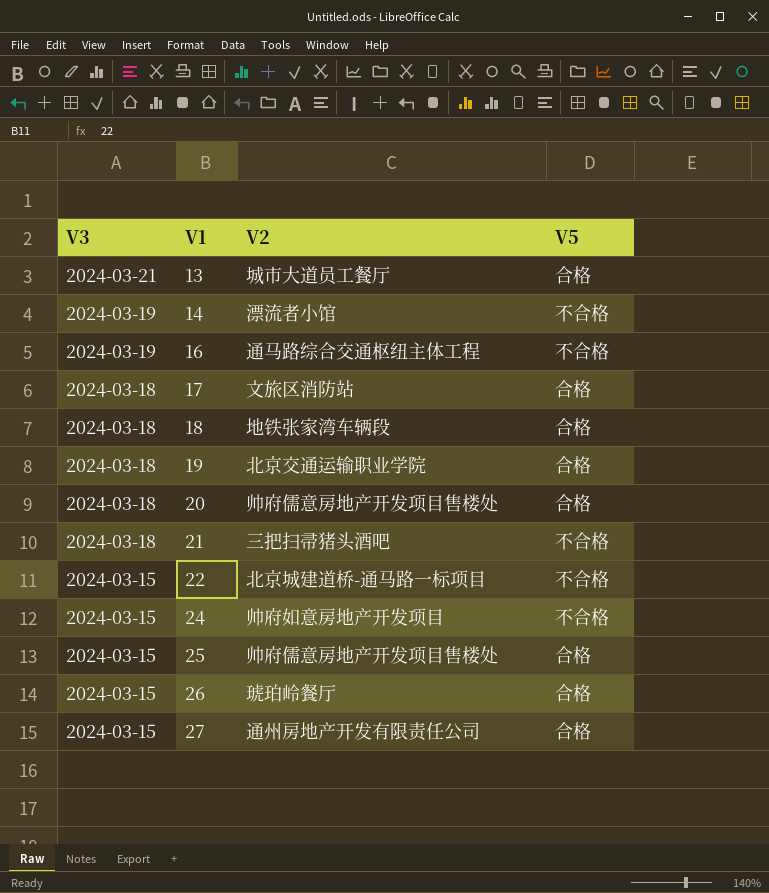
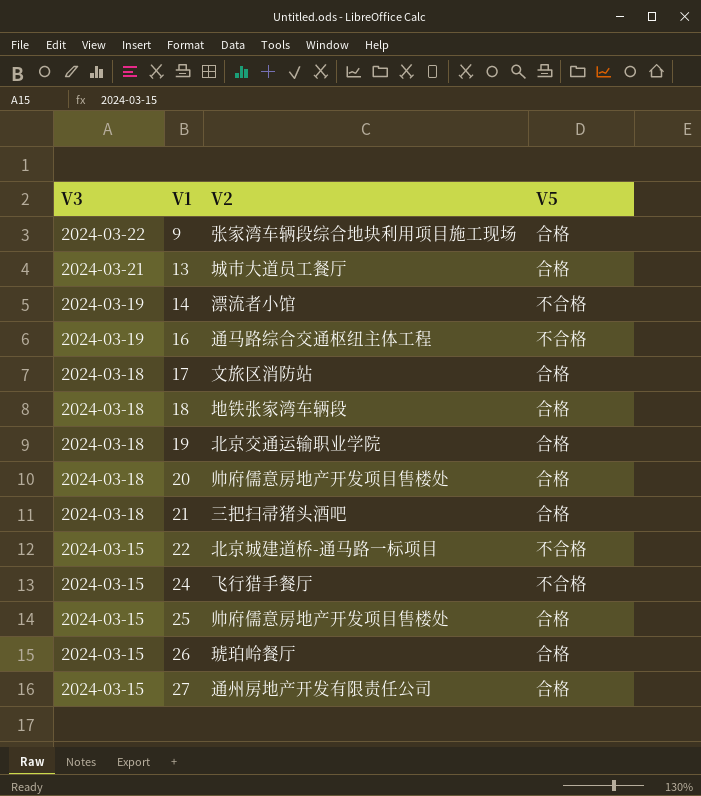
row 9: none -> 2024-03-22 | 张家湾车辆段综合地块利用项目施工现场 | 合格
21 | V5: 不合格 -> 合格
24 | V2: 帅府如意房地产开发项目 -> 飞行猎手餐厅

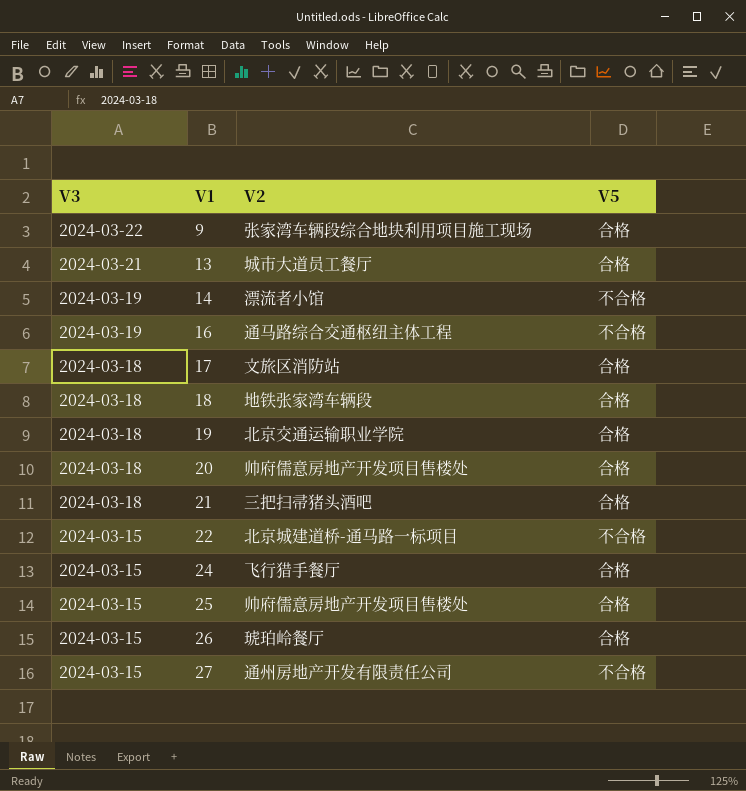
24 | V5: 不合格 -> 合格
27 | V5: 合格 -> 不合格

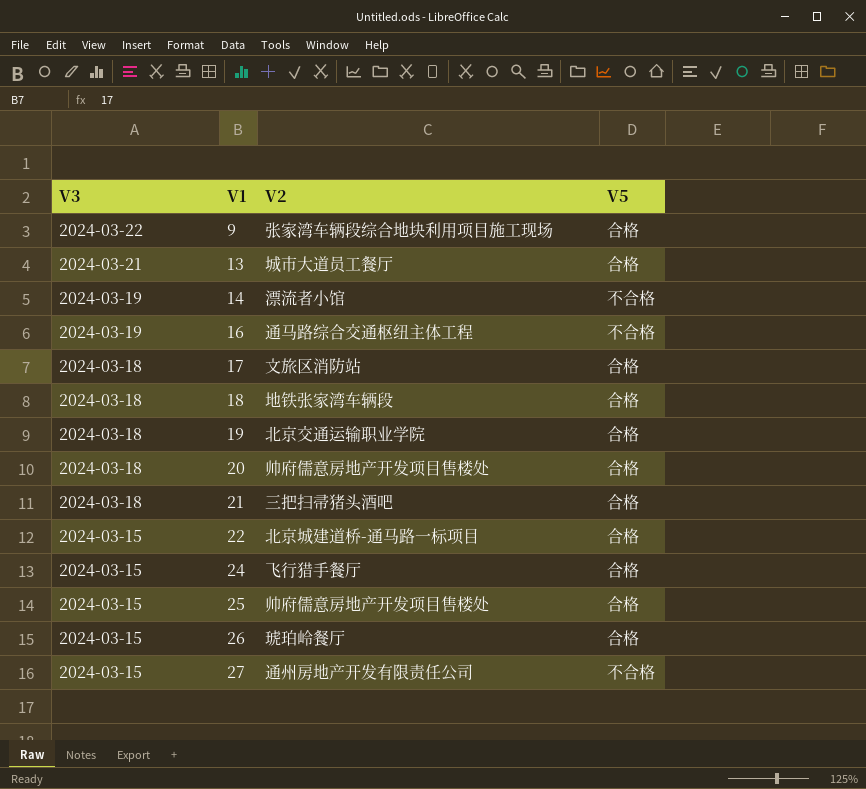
22 | V5: 不合格 -> 合格

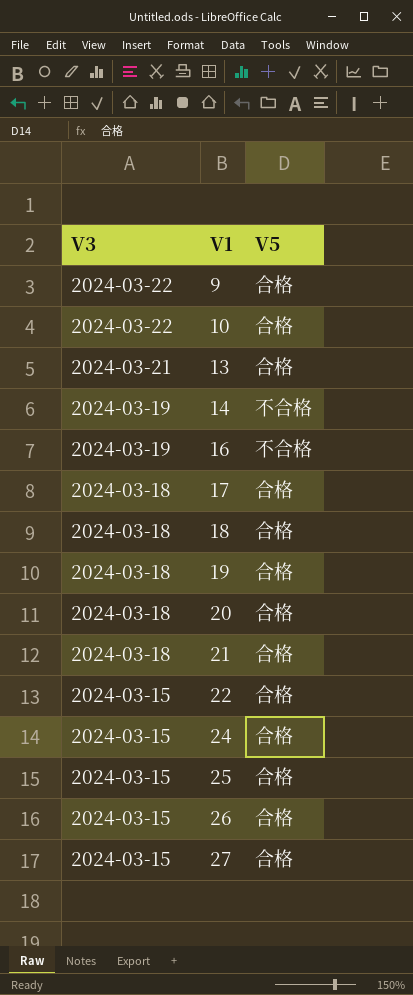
column V2 | position: 3 -> none
row 10: none -> 2024-03-22 | 合格
27 | V5: 不合格 -> 合格

